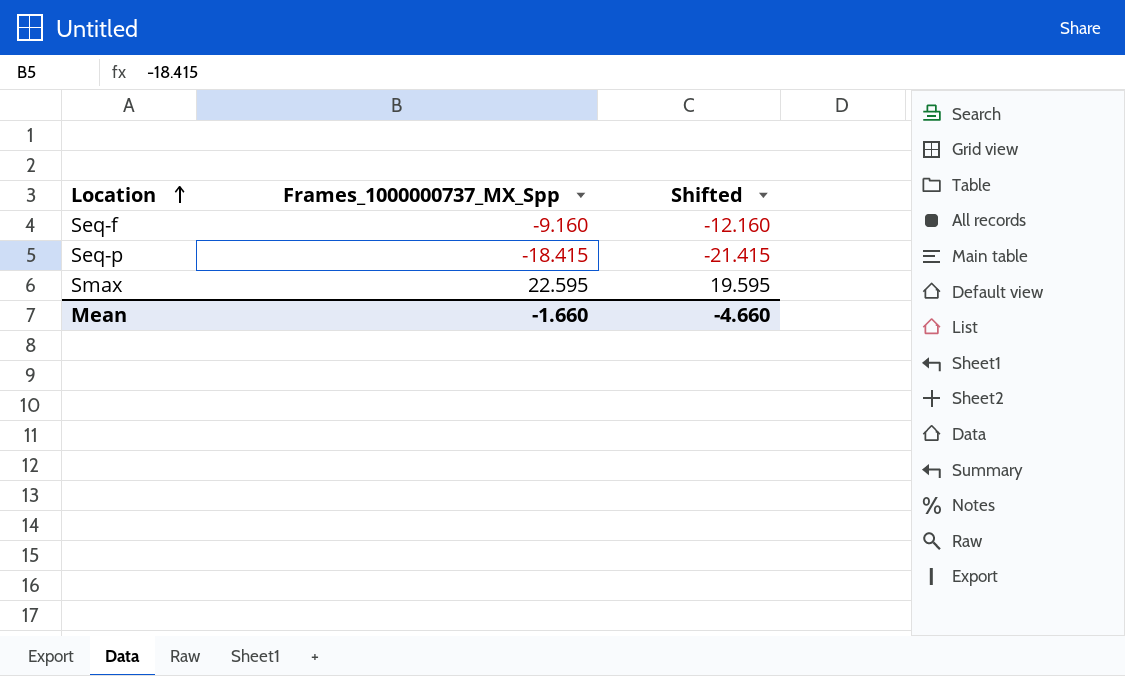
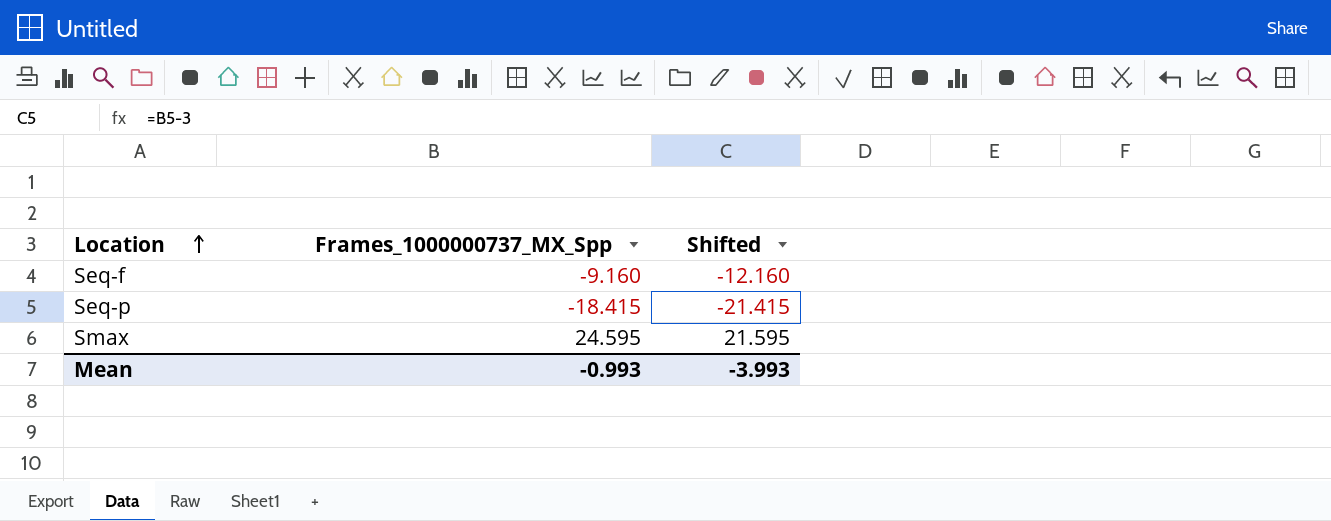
Smax | Frames_1000000737_MX_Spp: 22.595 -> 24.595
Smax | Shifted: 19.595 -> 21.595
Mean | Frames_1000000737_MX_Spp: -1.660 -> -0.993
Mean | Shifted: -4.660 -> -3.993

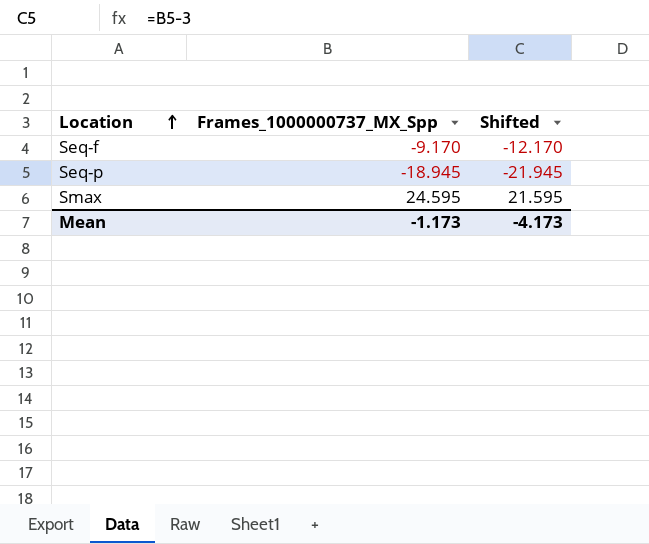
Seq-f | Frames_1000000737_MX_Spp: -9.160 -> -9.170
Seq-f | Shifted: -12.160 -> -12.170
Seq-p | Frames_1000000737_MX_Spp: -18.415 -> -18.945
Seq-p | Shifted: -21.415 -> -21.945
Mean | Frames_1000000737_MX_Spp: -0.993 -> -1.173
Mean | Shifted: -3.993 -> -4.173

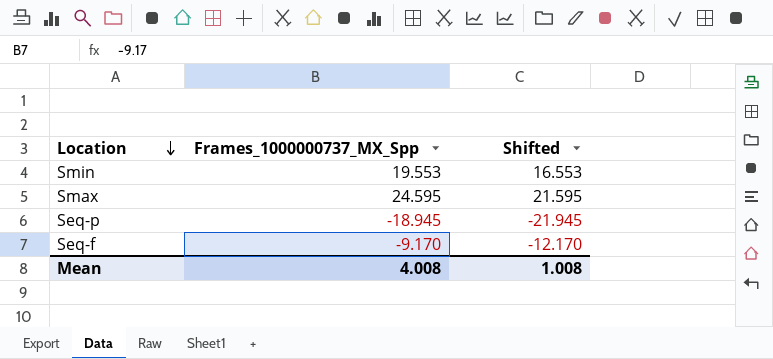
row order: Location ascending -> Location descending
row Smin: none -> 19.553 | 16.553
Mean | Frames_1000000737_MX_Spp: -1.173 -> 4.008
Mean | Shifted: -4.173 -> 1.008

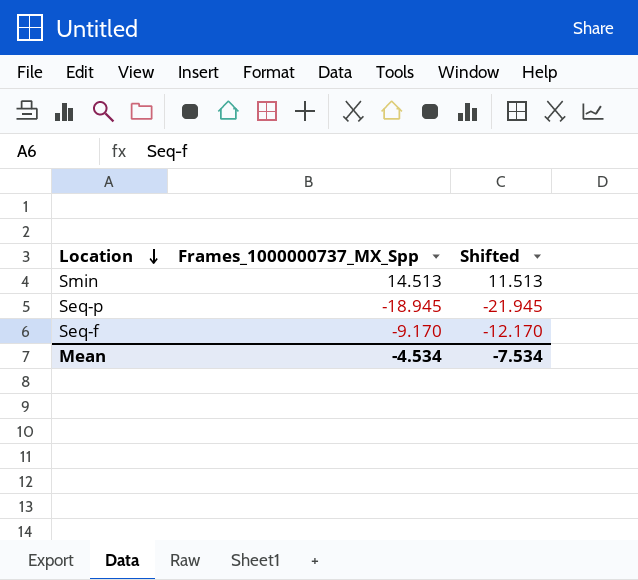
row Smax: 24.595 | 21.595 -> none
Smin | Frames_1000000737_MX_Spp: 19.553 -> 14.513
Smin | Shifted: 16.553 -> 11.513
Mean | Frames_1000000737_MX_Spp: 4.008 -> -4.534
Mean | Shifted: 1.008 -> -7.534

